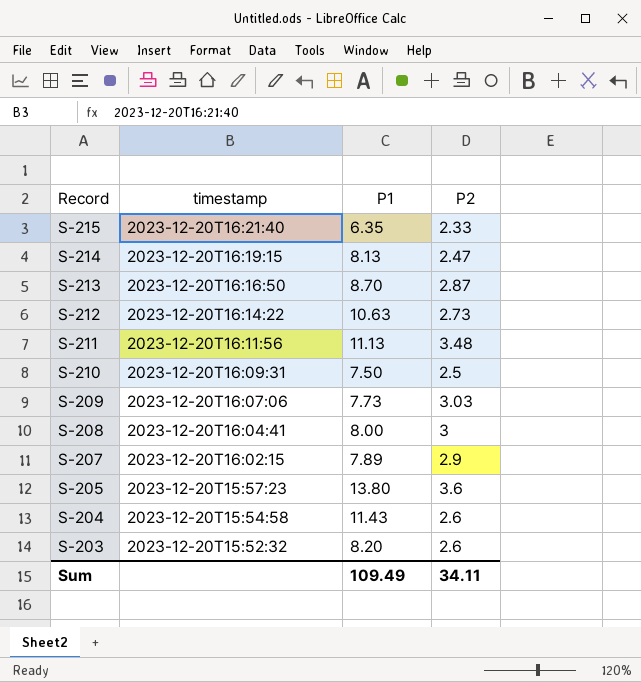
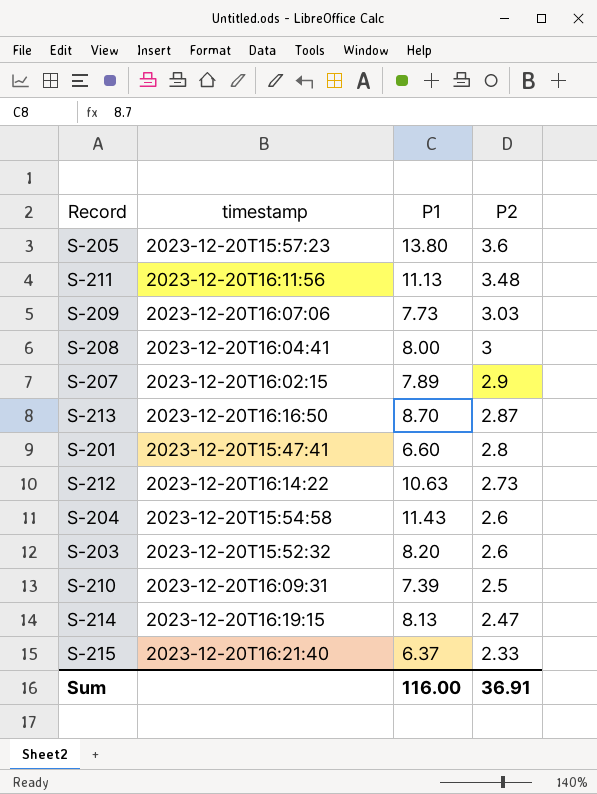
row order: Record descending -> P2 descending
row S-201: none -> 2023-12-20T15:47:41 | 6.60 | 2.8
S-210 | P1: 7.50 -> 7.39
S-215 | P1: 6.35 -> 6.37
Sum | P1: 109.49 -> 116.00
Sum | P2: 34.11 -> 36.91

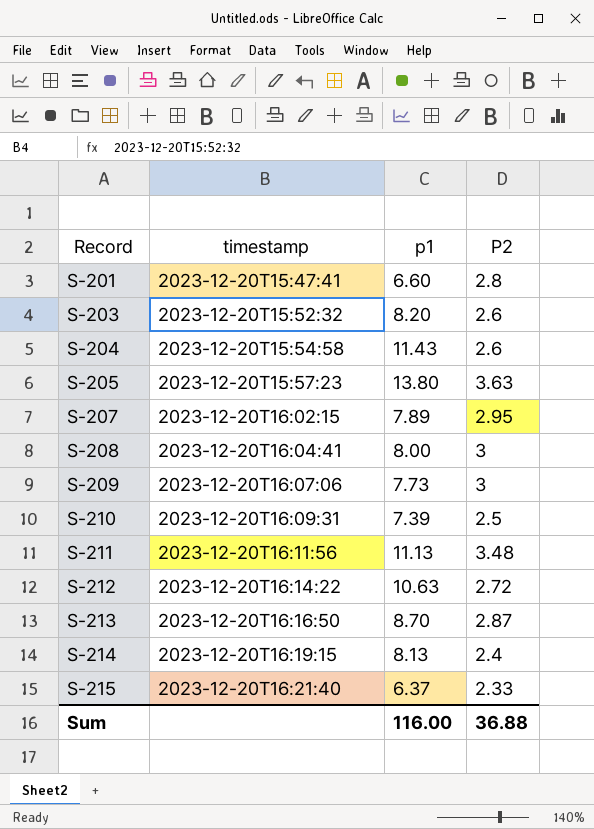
row order: P2 descending -> Record ascending
column name: P1 -> p1
S-205 | P2: 3.6 -> 3.63
S-207 | P2: 2.9 -> 2.95
S-209 | P2: 3.03 -> 3
S-212 | P2: 2.73 -> 2.72
S-214 | P2: 2.47 -> 2.4
Sum | P2: 36.91 -> 36.88

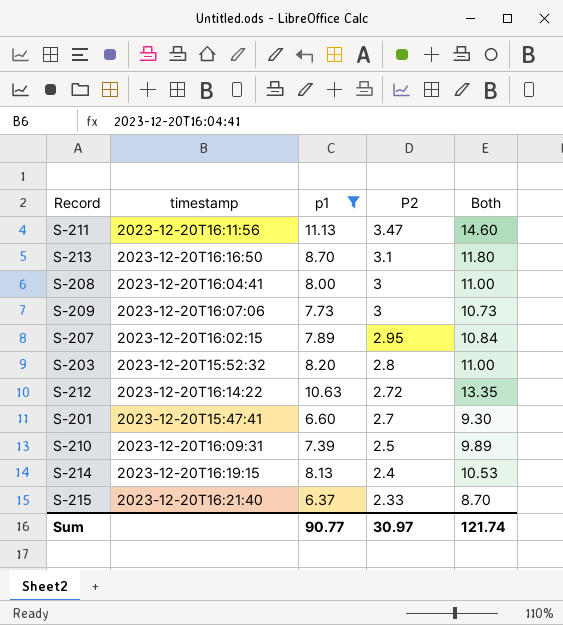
filter: none -> p1 <= 11.13
row order: Record ascending -> P2 descending
column Both | formula: none -> [p1] + [P2]
S-211 | P2: 3.48 -> 3.47
S-213 | P2: 2.87 -> 3.1
S-203 | P2: 2.6 -> 2.8
S-201 | P2: 2.8 -> 2.7
Sum | p1: 116.00 -> 90.77
Sum | P2: 36.88 -> 30.97

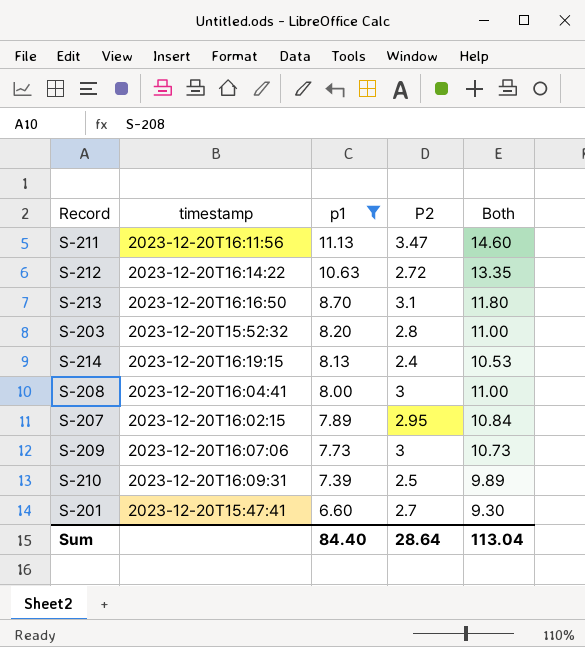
row order: P2 descending -> p1 descending
row S-215: 2023-12-20T16:21:40 | 6.37 | 2.33 | 8.70 -> none
Sum | p1: 90.77 -> 84.40
Sum | P2: 30.97 -> 28.64
Sum | Both: 121.74 -> 113.04

